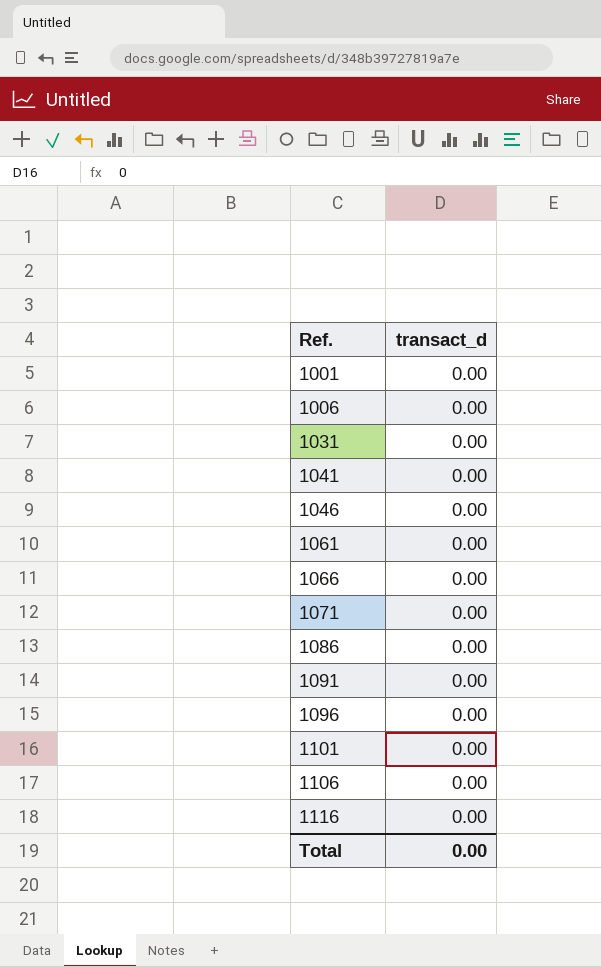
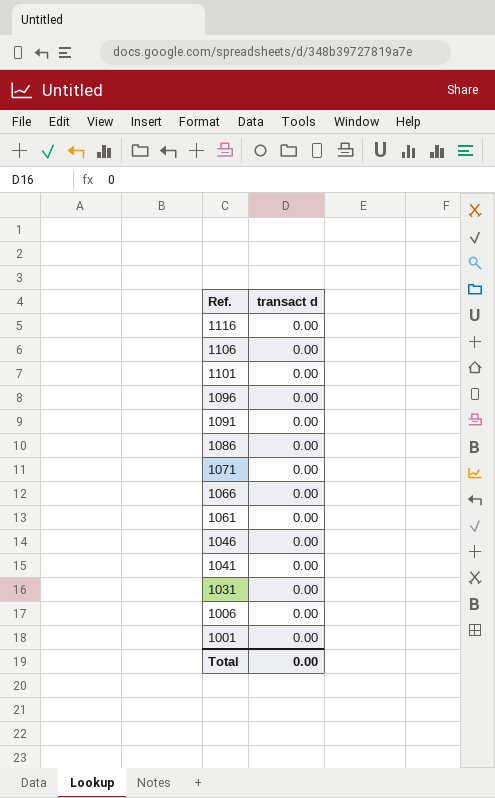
row order: Ref. ascending -> Ref. descending
column name: transact_d -> transact d

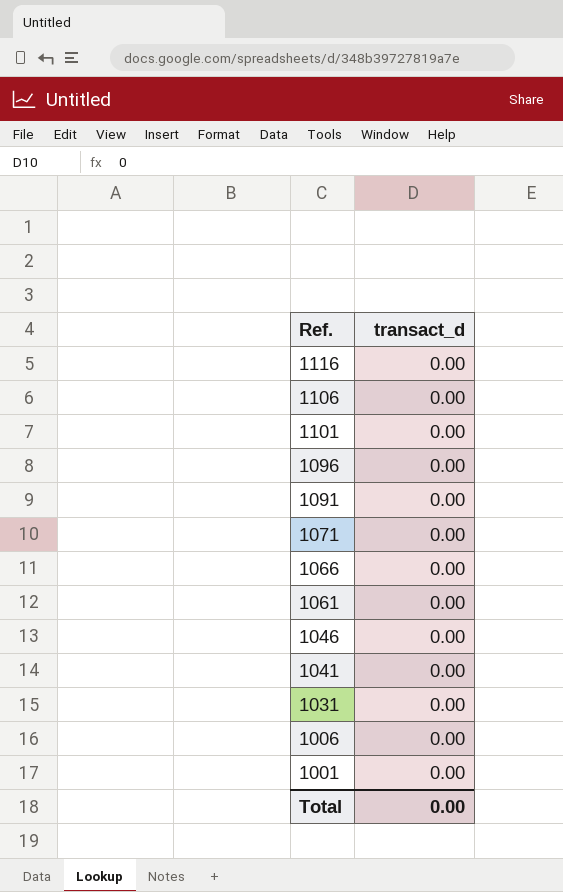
column name: transact d -> transact_d
row 1086: 0.00 -> none

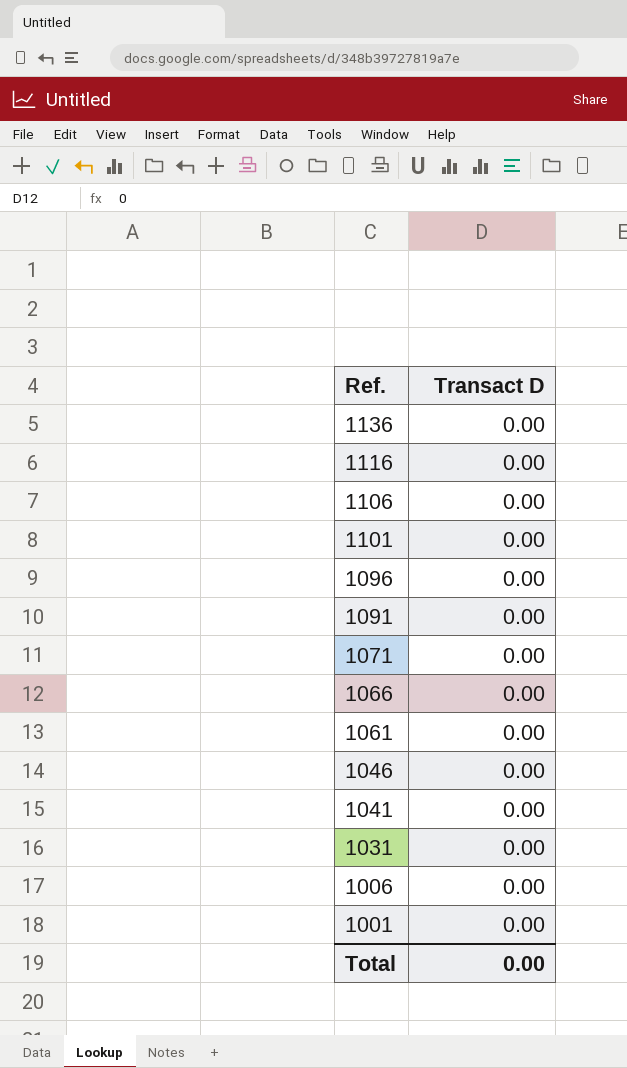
column name: transact_d -> Transact D
row 1136: none -> 0.00

